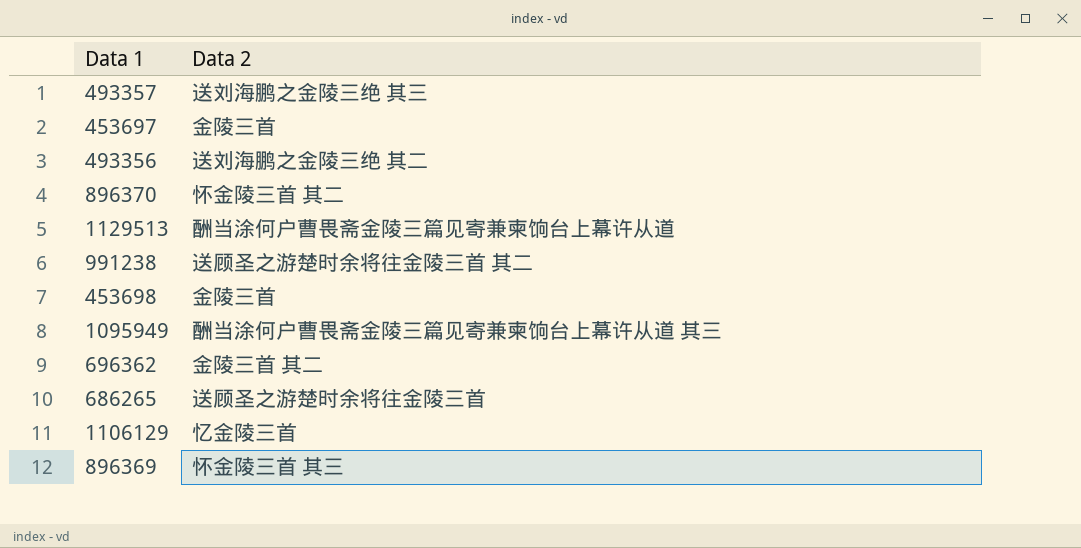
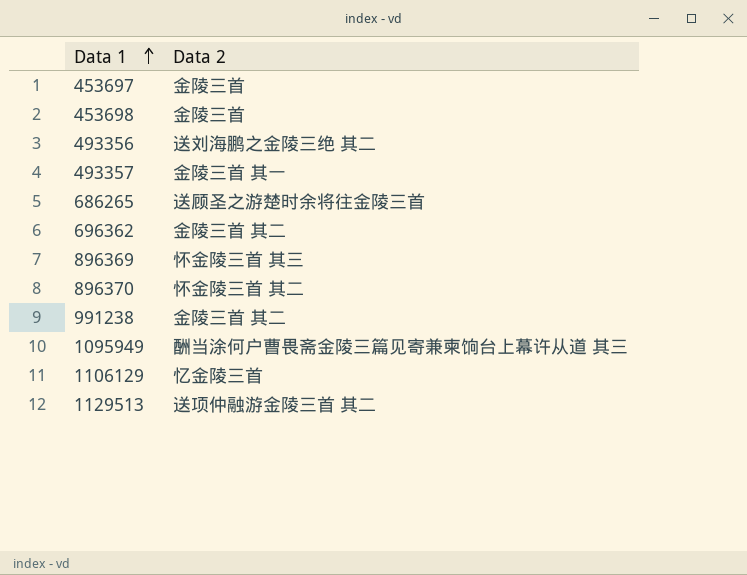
row order: none -> Data 1 ascending
493357 | Data 2: 送刘海鹏之金陵三绝 其三 -> 金陵三首 其一
991238 | Data 2: 送顾圣之游楚时余将往金陵三首 其二 -> 金陵三首 其二
1129513 | Data 2: 酬当涂何户曹畏斋金陵三篇见寄兼柬饷台上幕许从道 -> 送项仲融游金陵三首 其二

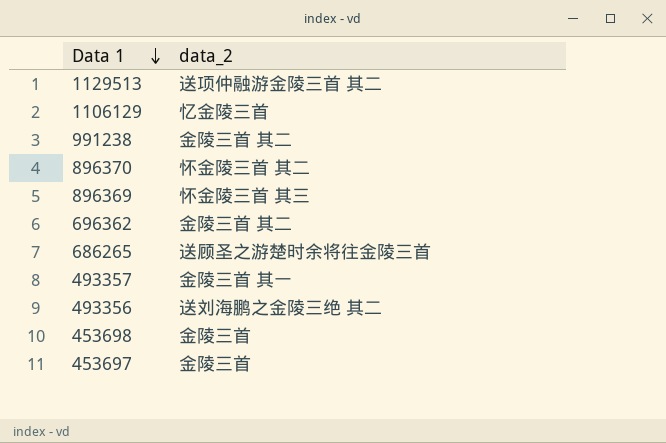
row order: Data 1 ascending -> Data 1 descending
column name: Data 2 -> data_2
row 1095949: 酬当涂何户曹畏斋金陵三篇见寄兼柬饷台上幕许从道 其三 -> none

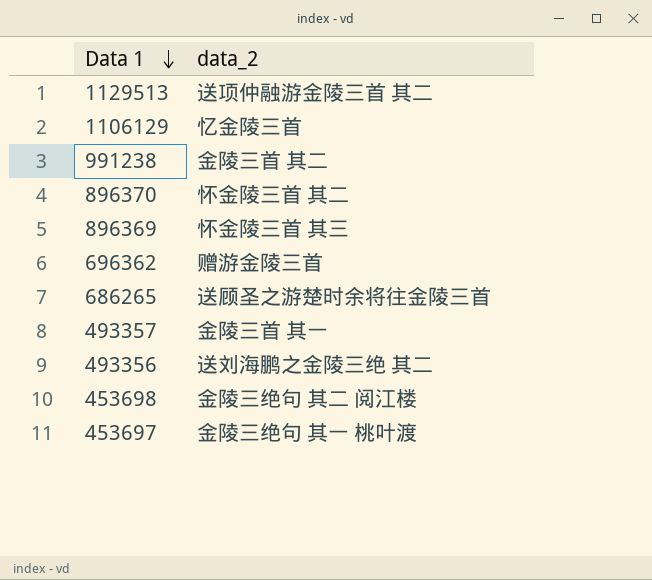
696362 | data_2: 金陵三首 其二 -> 赠游金陵三首
453698 | data_2: 金陵三首 -> 金陵三绝句 其二 阅江楼
453697 | data_2: 金陵三首 -> 金陵三绝句 其一 桃叶渡

